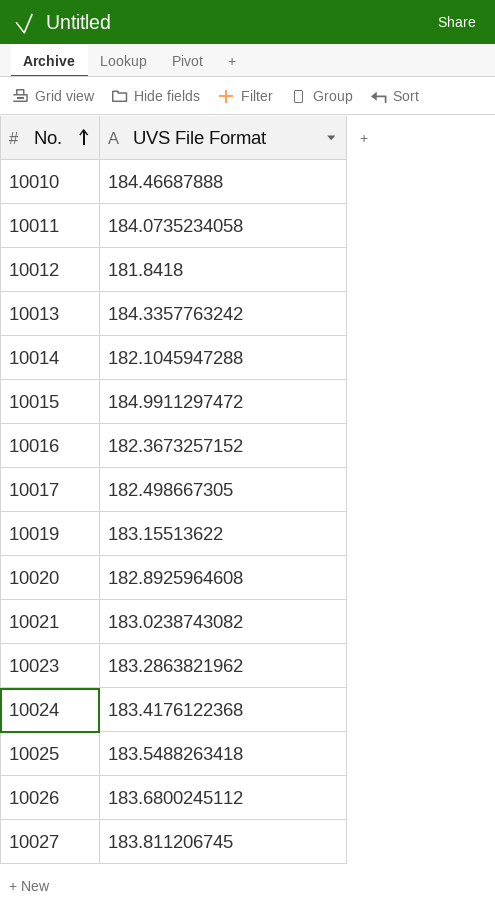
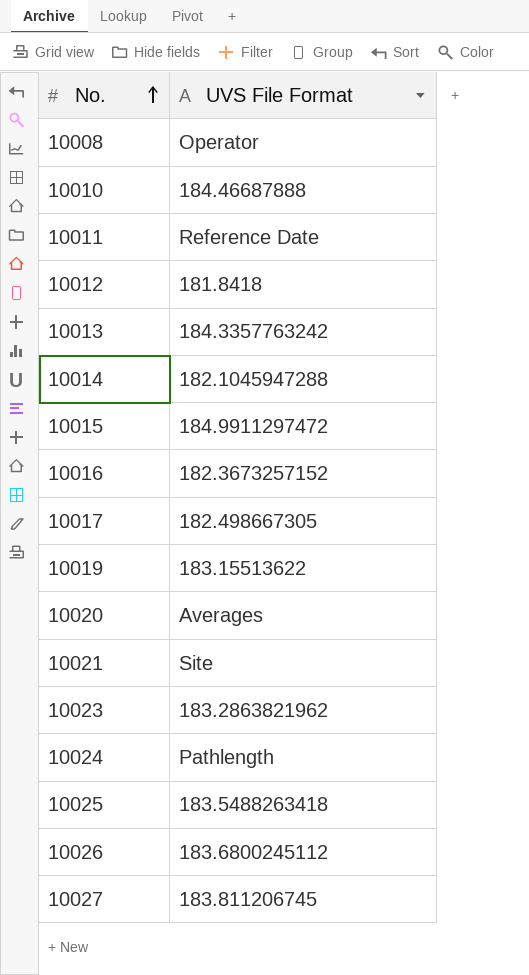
row 10008: none -> Operator
10011 | UVS File Format: 184.0735234058 -> Reference Date
10020 | UVS File Format: 182.8925964608 -> Averages
10021 | UVS File Format: 183.0238743082 -> Site
10024 | UVS File Format: 183.4176122368 -> Pathlength

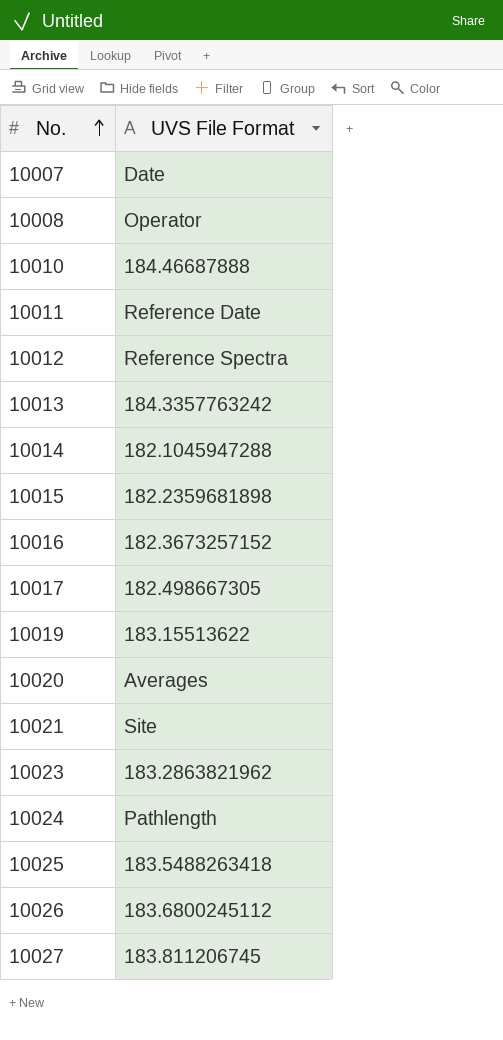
row 10007: none -> Date
10012 | UVS File Format: 181.8418 -> Reference Spectra
10015 | UVS File Format: 184.9911297472 -> 182.2359681898

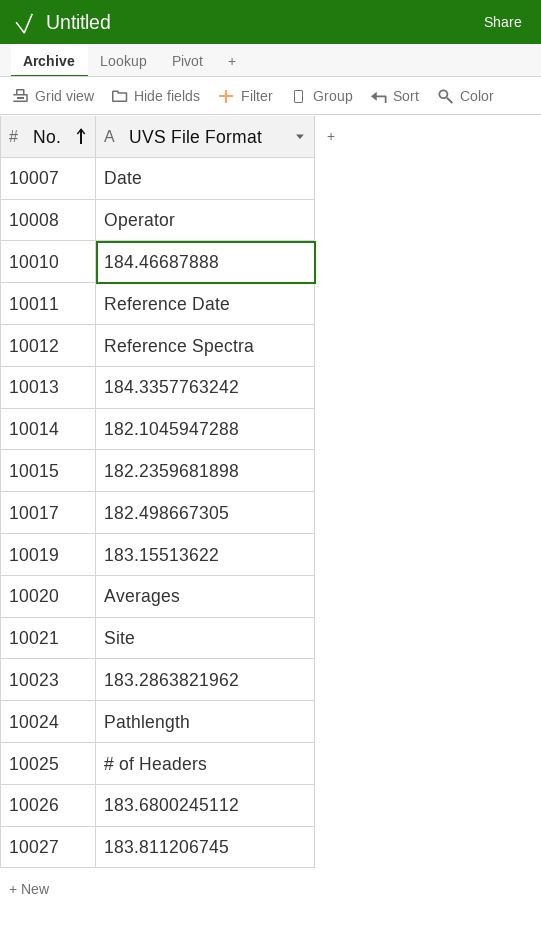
row 10016: 182.3673257152 -> none
10025 | UVS File Format: 183.5488263418 -> # of Headers

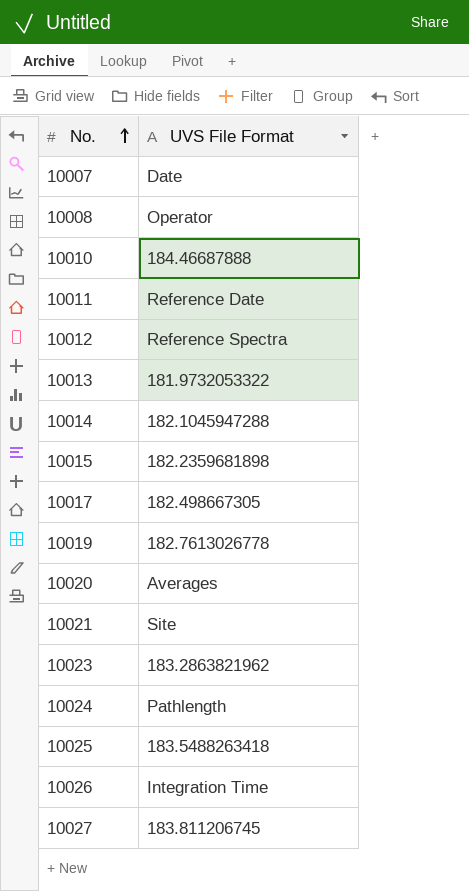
10013 | UVS File Format: 184.3357763242 -> 181.9732053322
10019 | UVS File Format: 183.15513622 -> 182.7613026778
10025 | UVS File Format: # of Headers -> 183.5488263418
10026 | UVS File Format: 183.6800245112 -> Integration Time

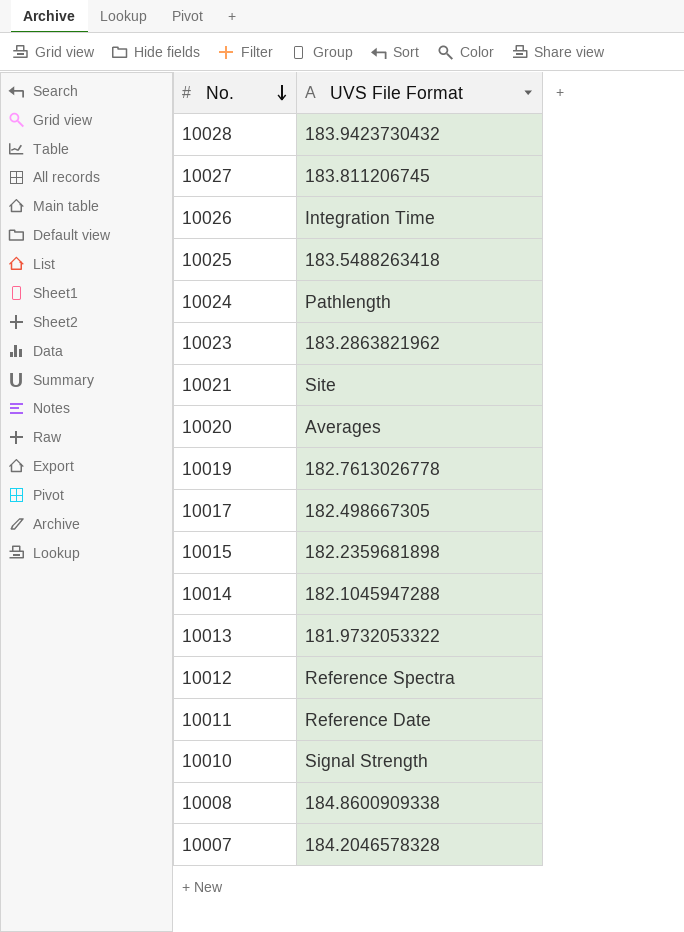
row order: No. ascending -> No. descending
row 10028: none -> 183.9423730432
10010 | UVS File Format: 184.46687888 -> Signal Strength
10008 | UVS File Format: Operator -> 184.8600909338
10007 | UVS File Format: Date -> 184.2046578328

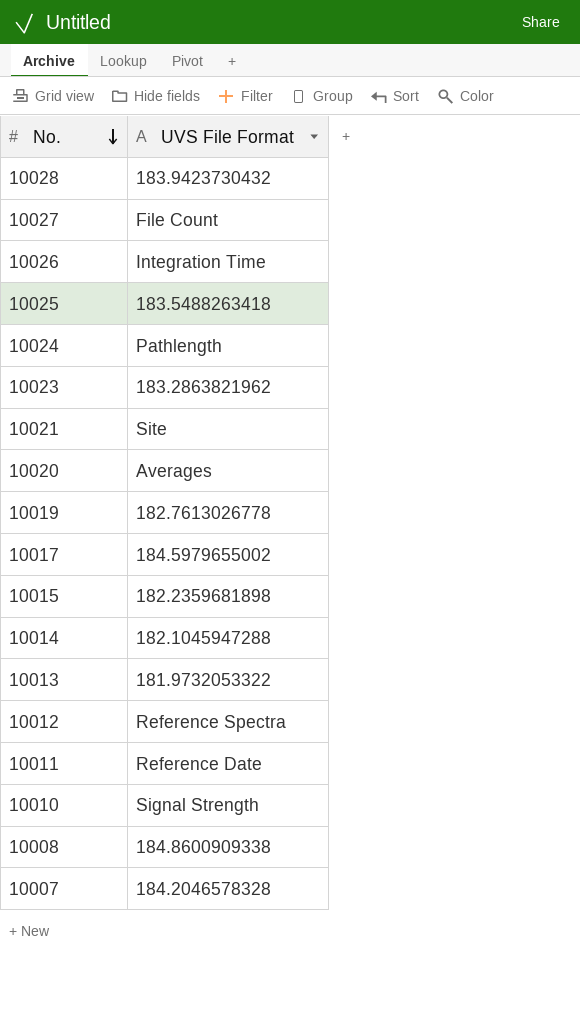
10027 | UVS File Format: 183.811206745 -> File Count
10017 | UVS File Format: 182.498667305 -> 184.5979655002

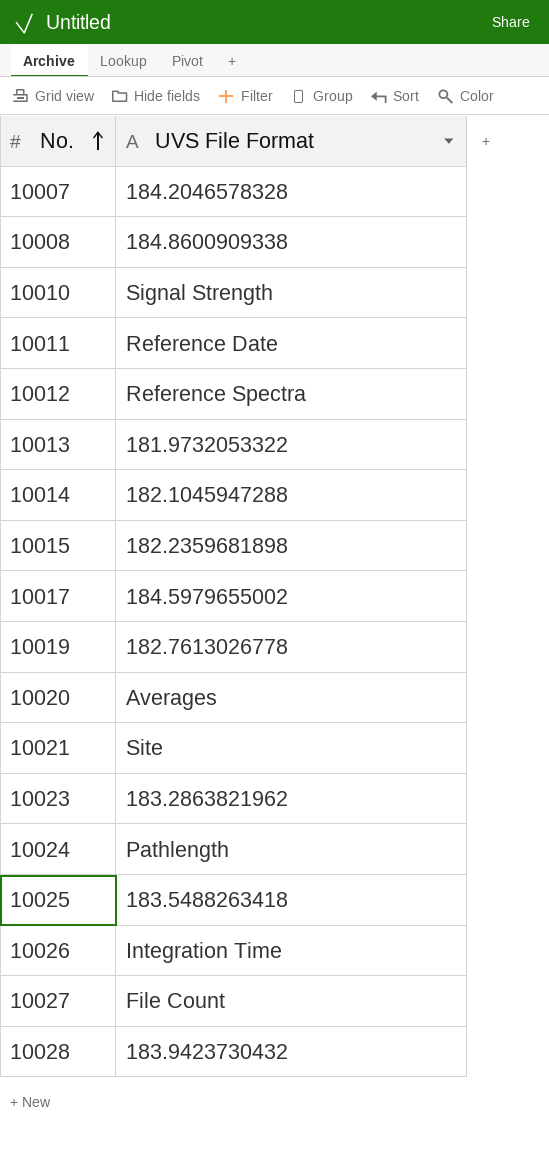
row order: No. descending -> No. ascending

